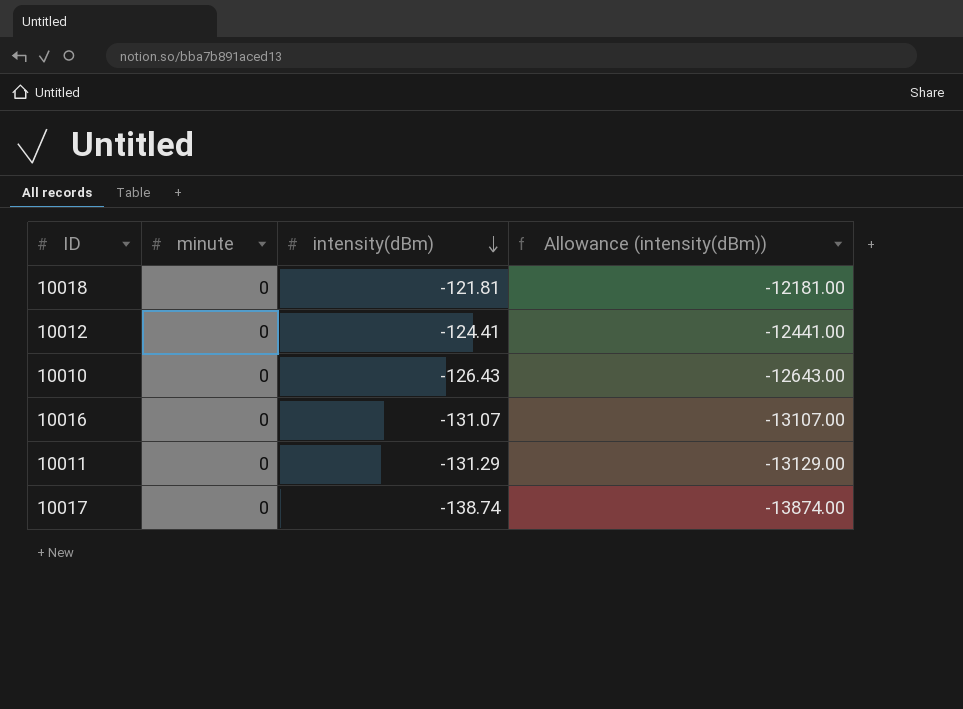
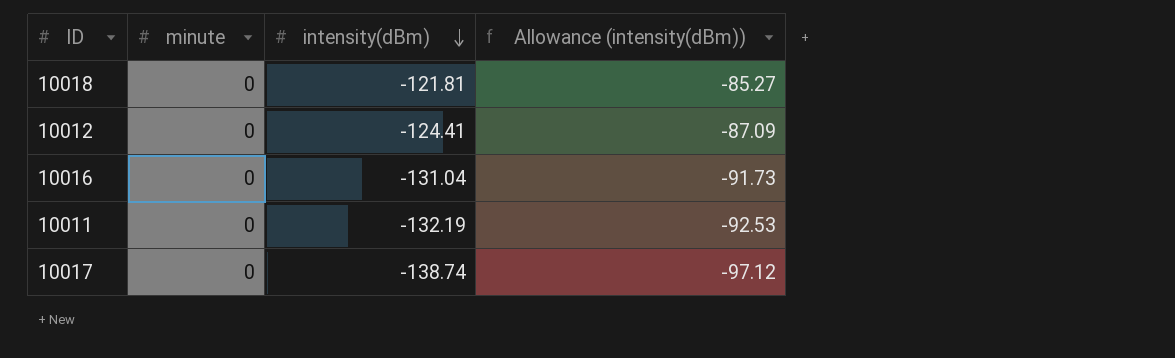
column Allowance (intensity(dBm)) | formula: [intensity(dBm)] * 100 -> [intensity(dBm)] * 0.7
row 10010: 0 | -126.43 | -12643.00 -> none
10016 | intensity(dBm): -131.07 -> -131.04
10011 | intensity(dBm): -131.29 -> -132.19

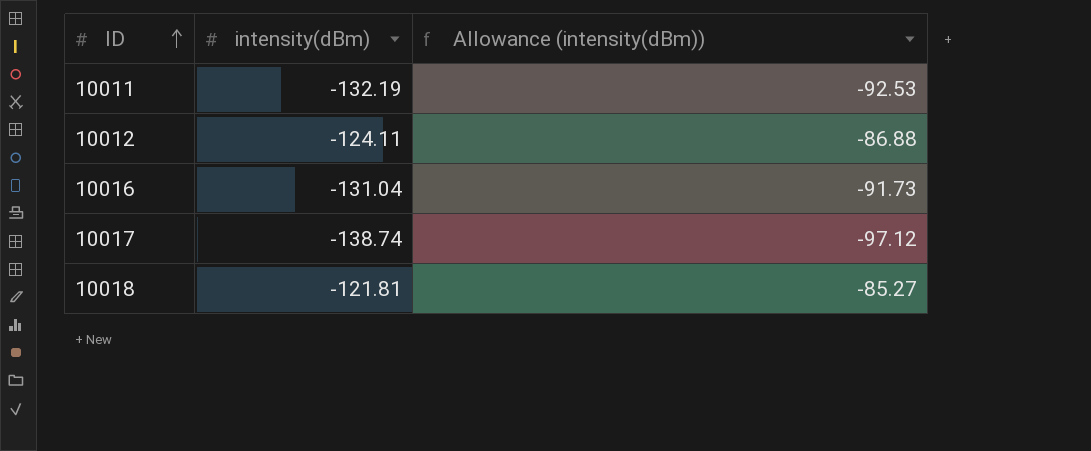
row order: intensity(dBm) descending -> ID ascending
column minute | position: 2 -> none
10012 | intensity(dBm): -124.41 -> -124.11
10012 | Allowance (intensity(dBm)): -87.09 -> -86.88

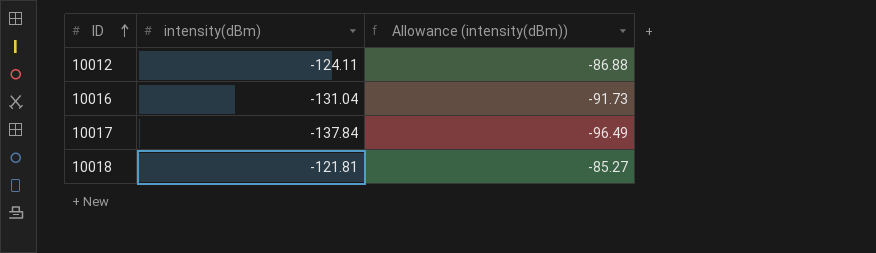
row 10011: -132.19 | -92.53 -> none
10017 | intensity(dBm): -138.74 -> -137.84
10017 | Allowance (intensity(dBm)): -97.12 -> -96.49

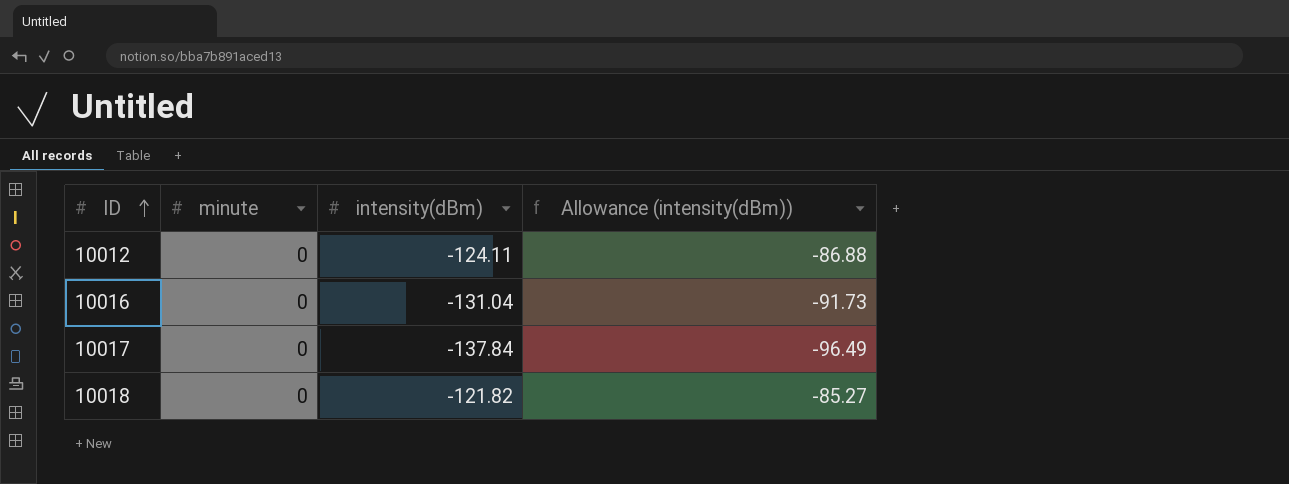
column minute | position: none -> 2
10018 | intensity(dBm): -121.81 -> -121.82

